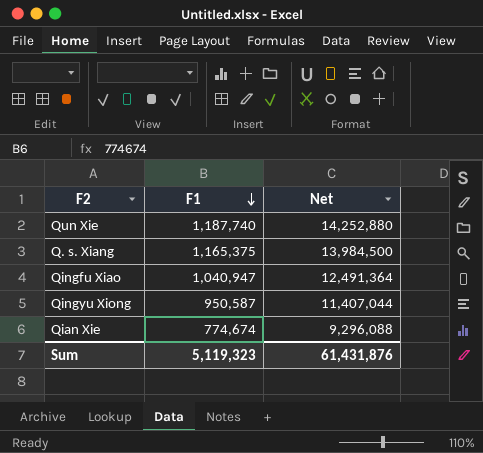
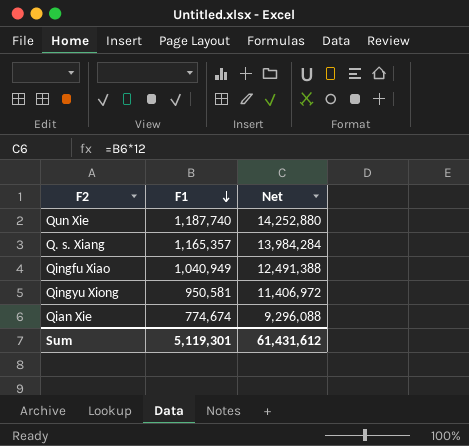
Q. s. Xiang | F1: 1,165,375 -> 1,165,357
Q. s. Xiang | Net: 13,984,500 -> 13,984,284
Qingfu Xiao | F1: 1,040,947 -> 1,040,949
Qingfu Xiao | Net: 12,491,364 -> 12,491,388
Qingyu Xiong | F1: 950,587 -> 950,581
Qingyu Xiong | Net: 11,407,044 -> 11,406,972
Sum | F1: 5,119,323 -> 5,119,301
Sum | Net: 61,431,876 -> 61,431,612

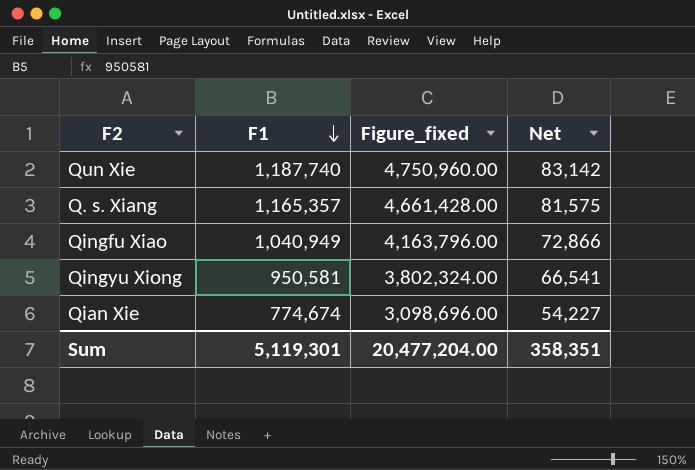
column Figure_fixed | formula: none -> [F1] * 4
column Net | formula: [F1] * 12 -> [F1] * 0.07
Sum | Net: 61,431,612 -> 358,351

